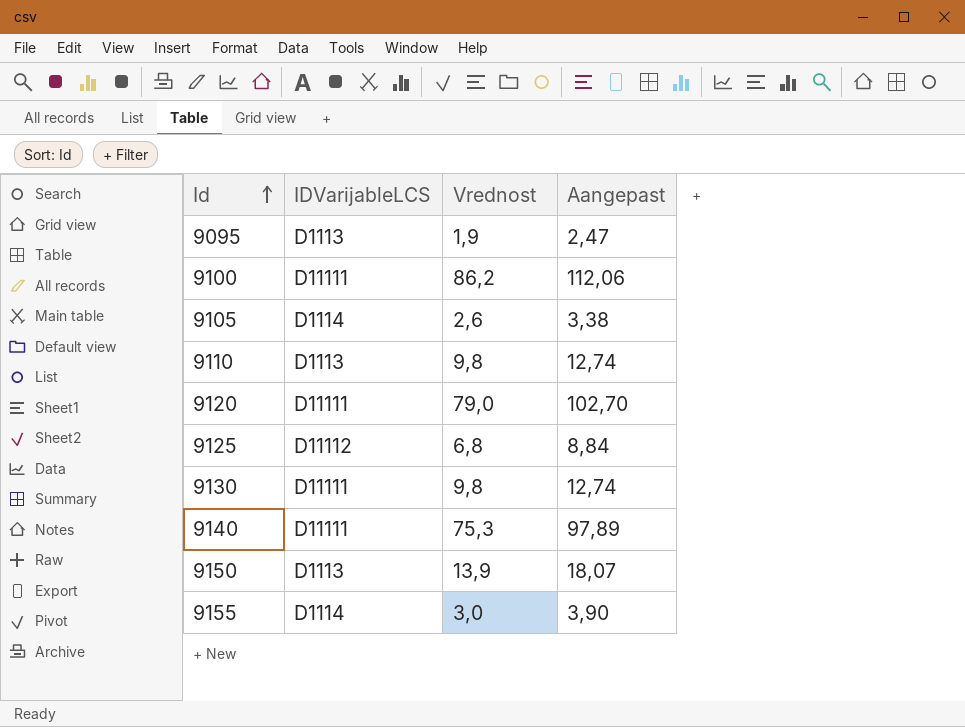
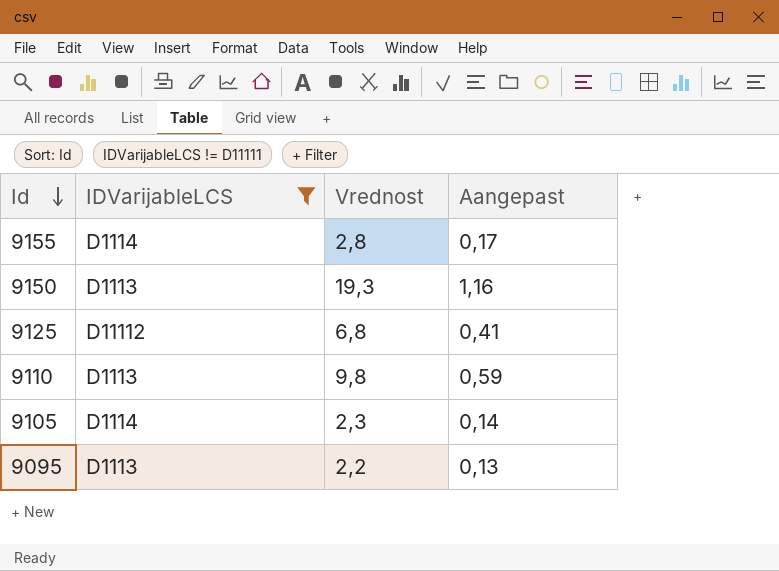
filter: none -> IDVarijableLCS != D11111
row order: Id ascending -> Id descending
column Aangepast | formula: [Vrednost] * 1,3 -> [Vrednost] * 0,06
9155 | Vrednost: 3,0 -> 2,8
9150 | Vrednost: 13,9 -> 19,3
9105 | Vrednost: 2,6 -> 2,3
9095 | Vrednost: 1,9 -> 2,2

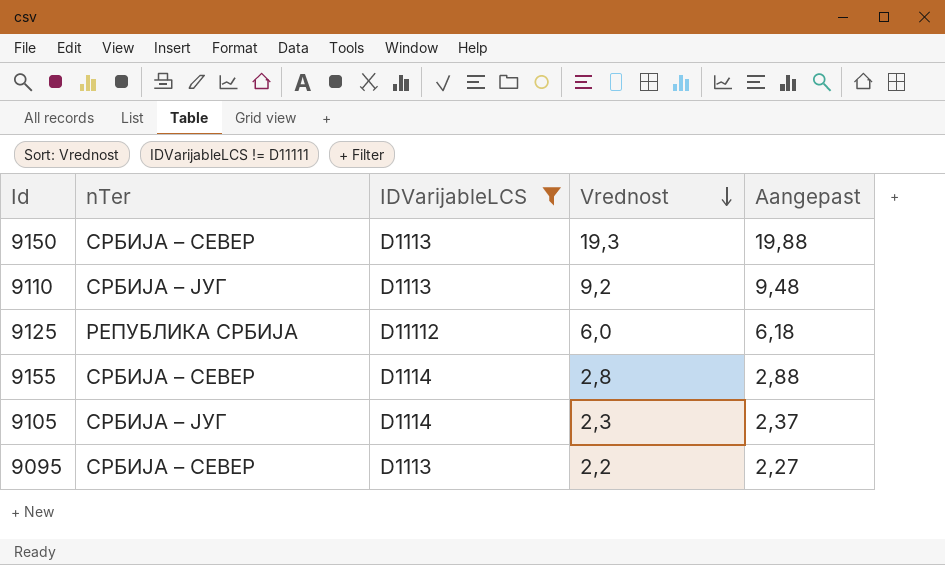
row order: Id descending -> Vrednost descending
column nTer | position: none -> 2
column Aangepast | formula: [Vrednost] * 0,06 -> [Vrednost] * 1,03
9110 | Vrednost: 9,8 -> 9,2
9125 | Vrednost: 6,8 -> 6,0

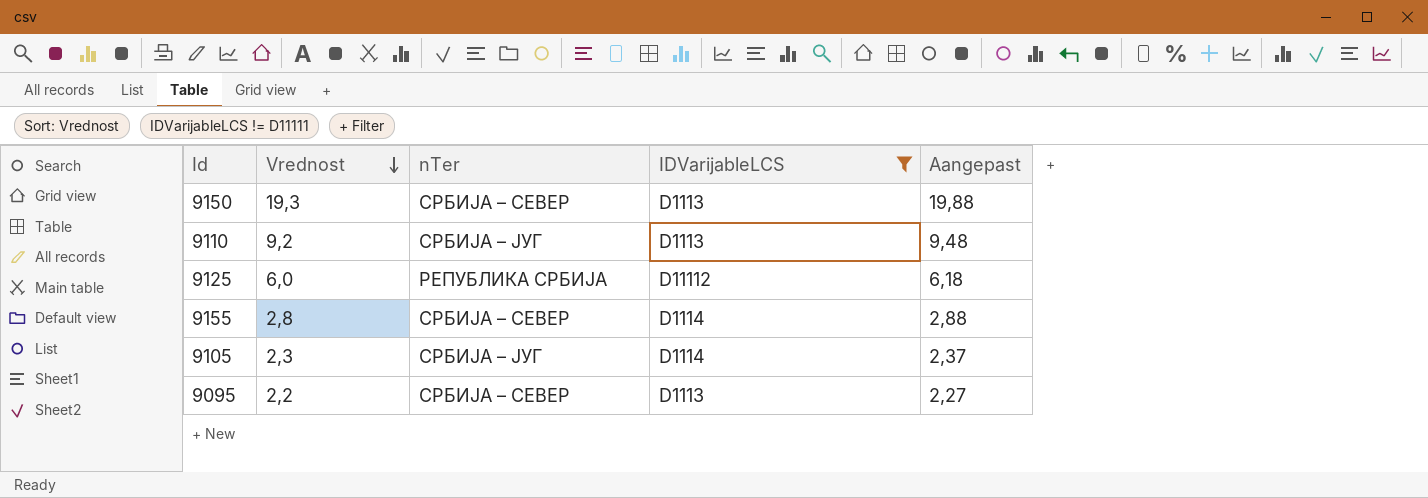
column Vrednost | position: 4 -> 2

